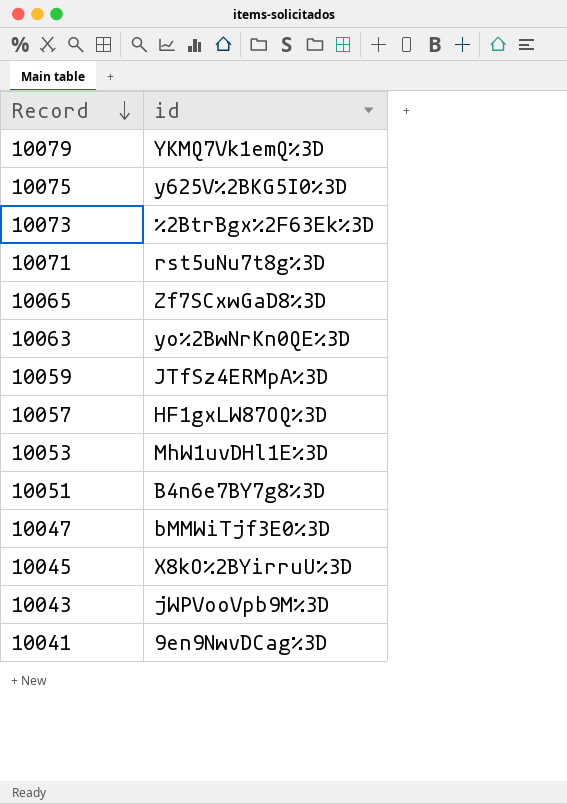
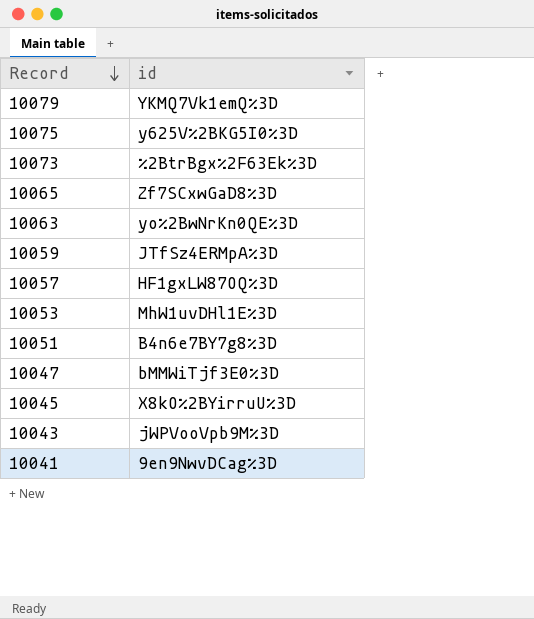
row 10071: rst5uNu7t8g%3D -> none

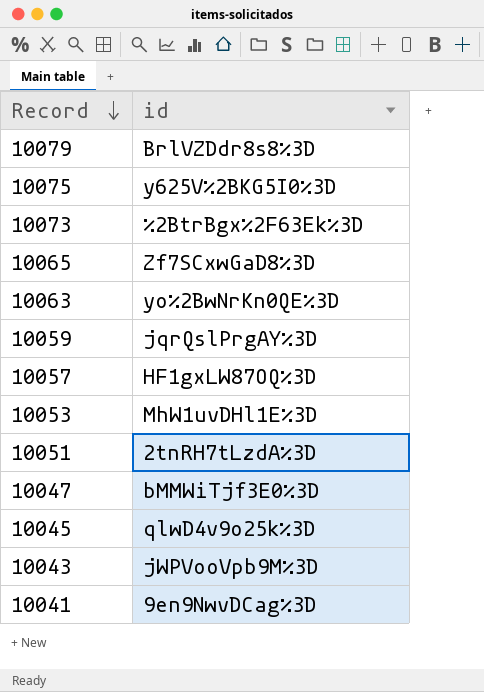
10079 | id: YKMQ7Vk1emQ%3D -> BrlVZDdr8s8%3D
10059 | id: JTfSz4ERMpA%3D -> jqrQslPrgAY%3D
10051 | id: B4n6e7BY7g8%3D -> 2tnRH7tLzdA%3D
10045 | id: X8kO%2BYirruU%3D -> qlwD4v9o25k%3D

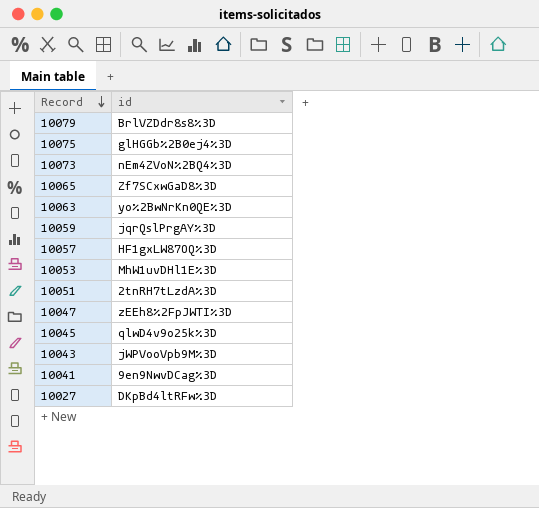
10075 | id: y625V%2BKG5I0%3D -> glHGGb%2B0ej4%3D
10073 | id: %2BtrBgx%2F63Ek%3D -> nEm4ZVoN%2BQ4%3D
10047 | id: bMMWiTjf3E0%3D -> zEEh8%2FpJWTI%3D
row 10027: none -> DKpBd4ltRFw%3D

